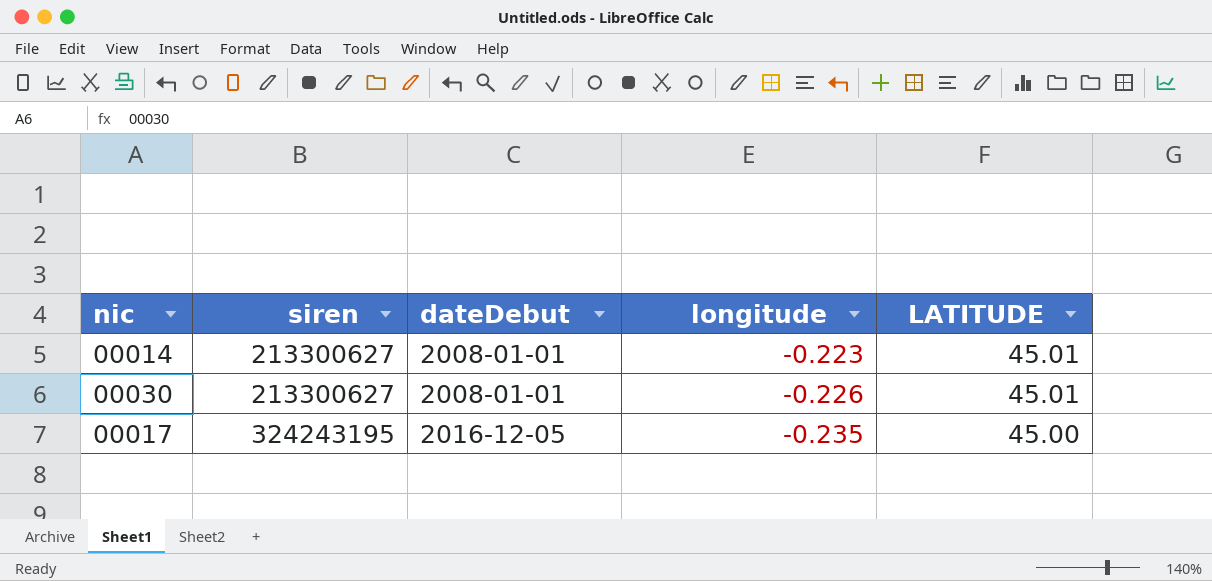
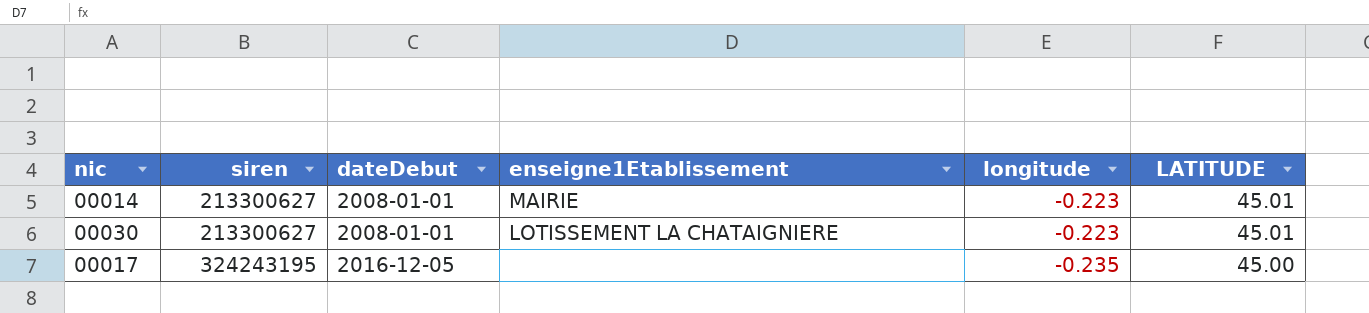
column enseigne1Etablissement | position: none -> 4
00030 | longitude: -0.226 -> -0.223

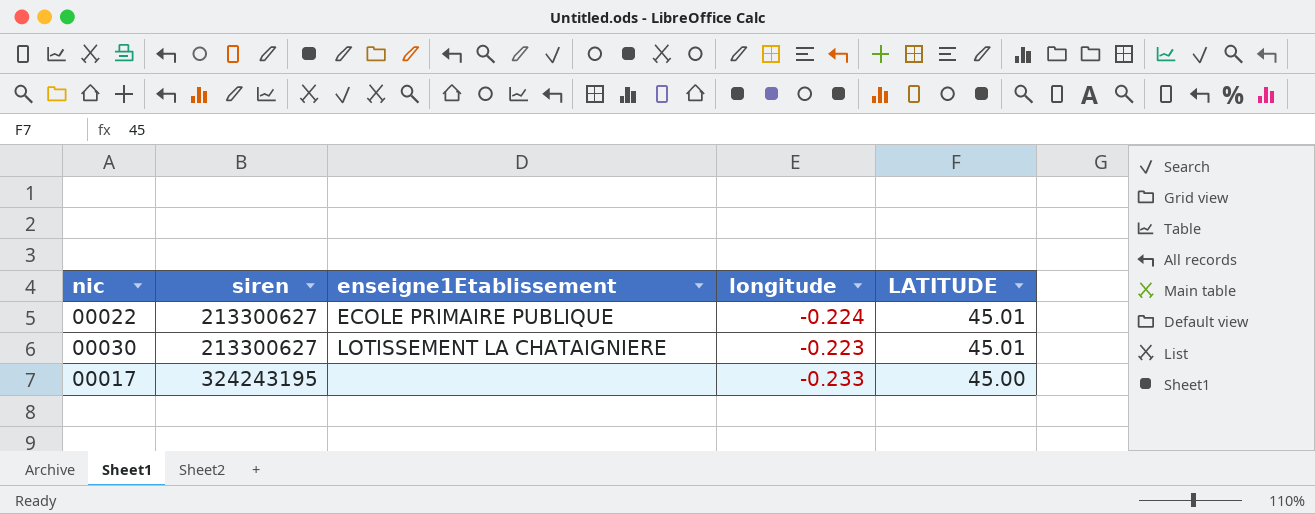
column dateDebut | position: 3 -> none
row 00014: 213300627 | 2008-01-01 | MAIRIE | -0.223 | 45.01 -> none
row 00022: none -> 213300627 | ECOLE PRIMAIRE PUBLIQUE | -0.224 | 45.01
00017 | longitude: -0.235 -> -0.233

